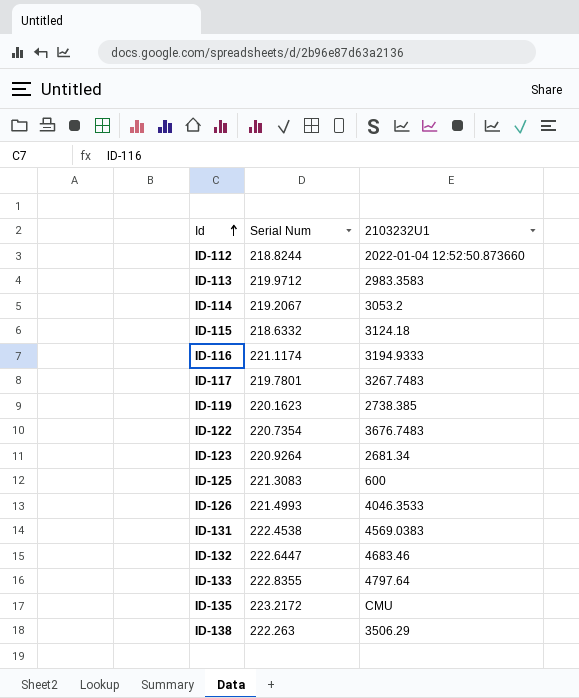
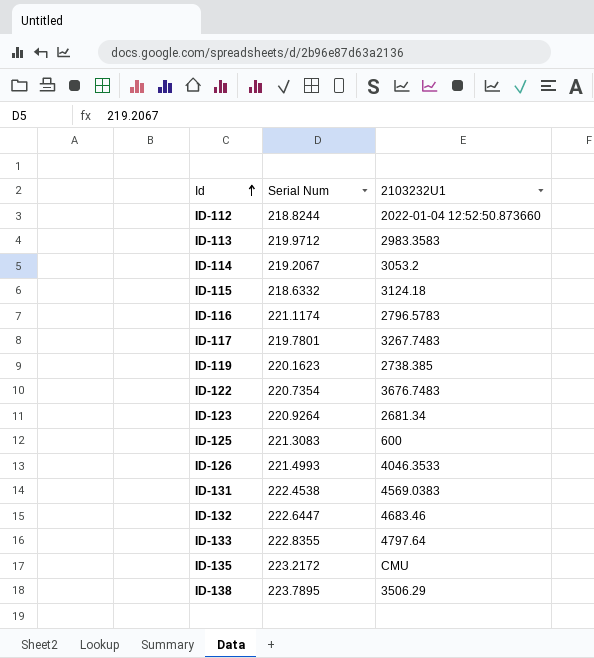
ID-116 | 2103232U1: 3194.9333 -> 2796.5783
ID-138 | Serial Num: 222.263 -> 223.7895

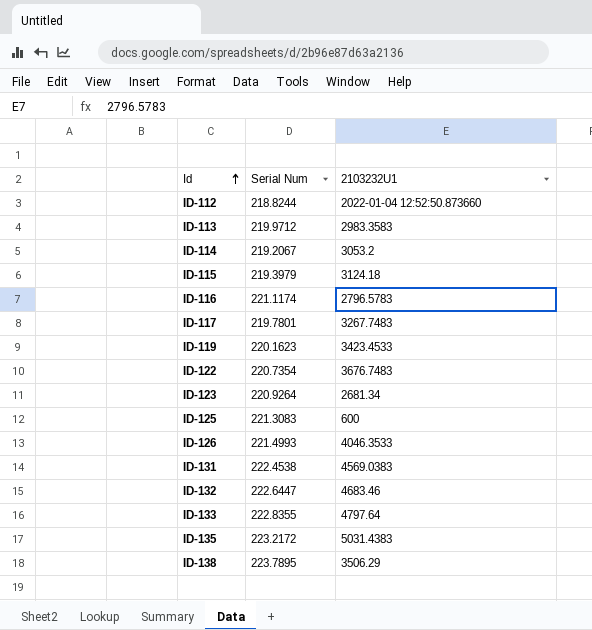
ID-115 | Serial Num: 218.6332 -> 219.3979
ID-119 | 2103232U1: 2738.385 -> 3423.4533
ID-135 | 2103232U1: CMU -> 5031.4383

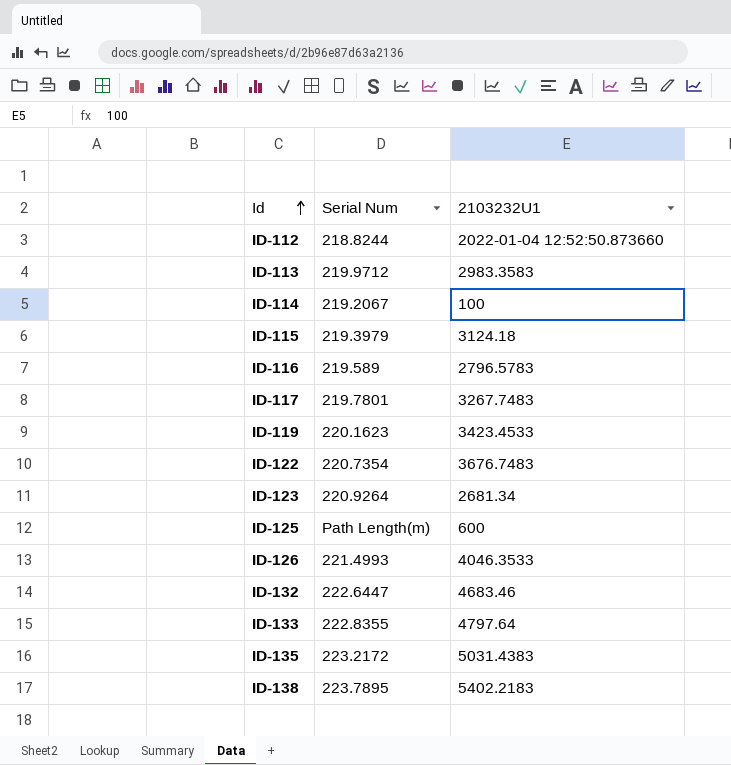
row ID-131: 222.4538 | 4569.0383 -> none
ID-114 | 2103232U1: 3053.2 -> 100
ID-116 | Serial Num: 221.1174 -> 219.589
ID-125 | Serial Num: 221.3083 -> Path Length(m)
ID-138 | 2103232U1: 3506.29 -> 5402.2183

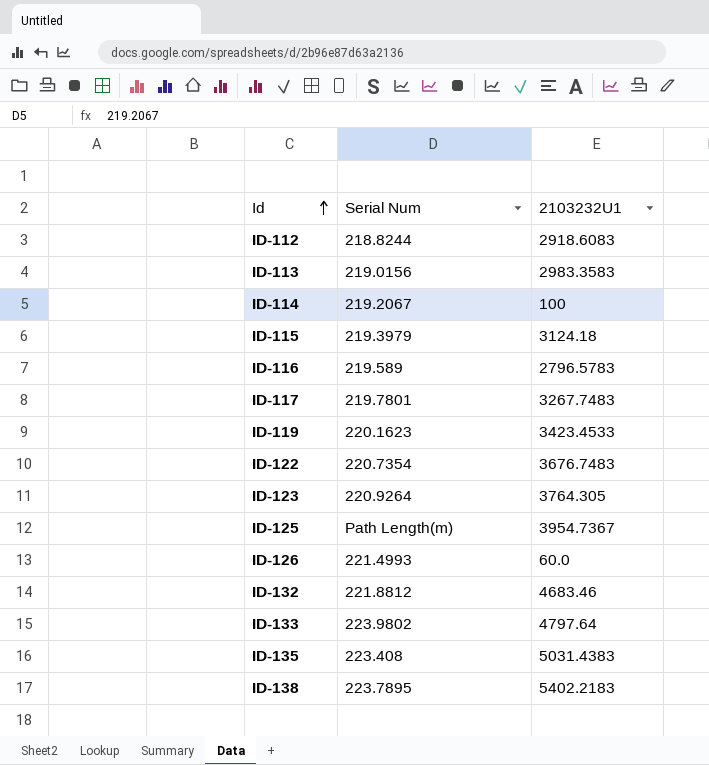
ID-112 | 2103232U1: 2022-01-04 12:52:50.873660 -> 2918.6083
ID-113 | Serial Num: 219.9712 -> 219.0156
ID-123 | 2103232U1: 2681.34 -> 3764.305
ID-125 | 2103232U1: 600 -> 3954.7367
ID-126 | 2103232U1: 4046.3533 -> 60.0
ID-132 | Serial Num: 222.6447 -> 221.8812
ID-133 | Serial Num: 222.8355 -> 223.9802
ID-135 | Serial Num: 223.2172 -> 223.408

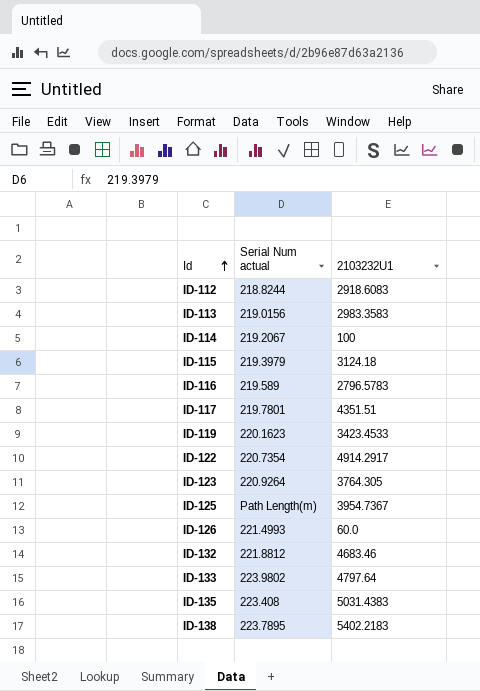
column name: Serial Num -> Serial Num actual
ID-117 | 2103232U1: 3267.7483 -> 4351.51
ID-122 | 2103232U1: 3676.7483 -> 4914.2917

